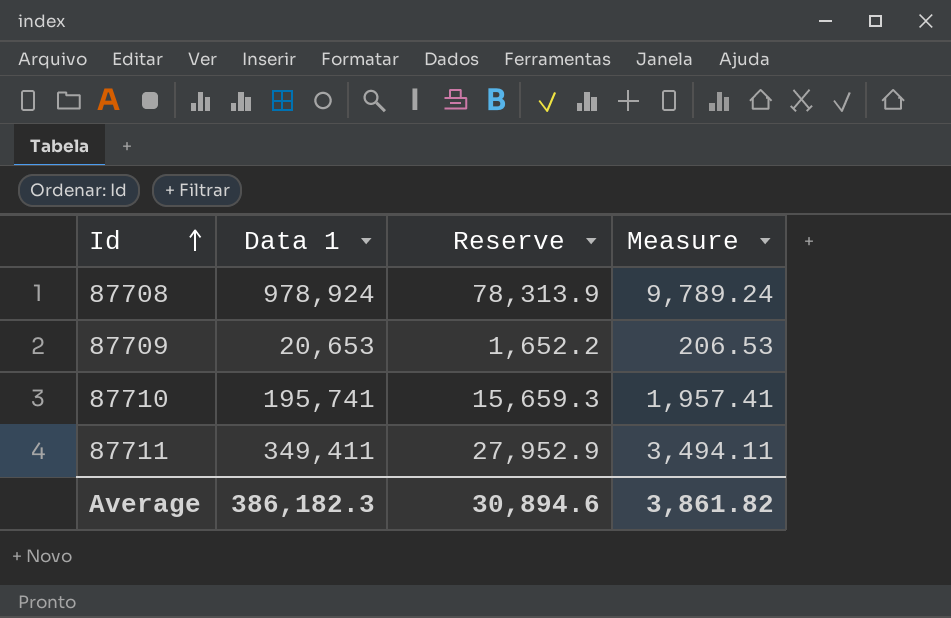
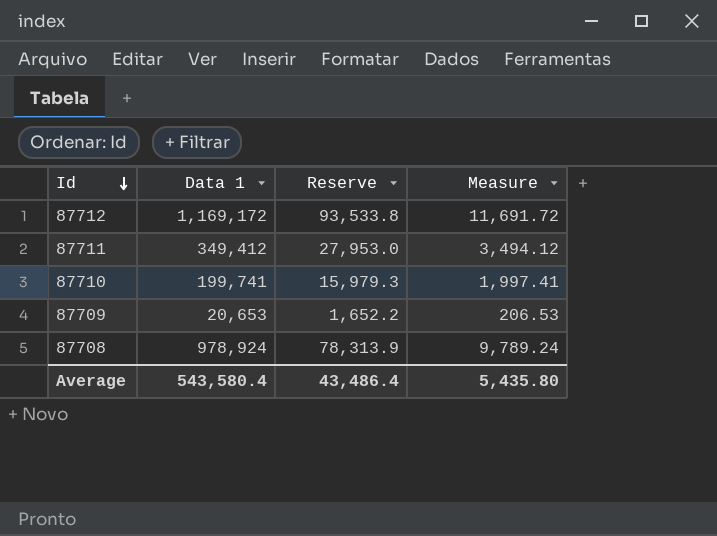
row order: Id ascending -> Id descending
row 87712: none -> 1,169,172 | 93,533.8 | 11,691.72
87711 | Data 1: 349,411 -> 349,412
87711 | Reserve: 27,952.9 -> 27,953.0
87711 | Measure: 3,494.11 -> 3,494.12
87710 | Data 1: 195,741 -> 199,741
87710 | Reserve: 15,659.3 -> 15,979.3
87710 | Measure: 1,957.41 -> 1,997.41
Average | Data 1: 386,182.3 -> 543,580.4
Average | Reserve: 30,894.6 -> 43,486.4
Average | Measure: 3,861.82 -> 5,435.80

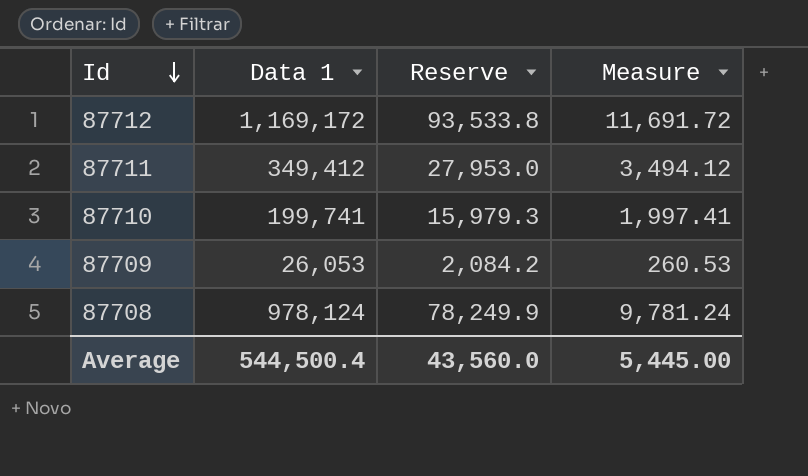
87709 | Data 1: 20,653 -> 26,053
87709 | Reserve: 1,652.2 -> 2,084.2
87709 | Measure: 206.53 -> 260.53
87708 | Data 1: 978,924 -> 978,124
87708 | Reserve: 78,313.9 -> 78,249.9
87708 | Measure: 9,789.24 -> 9,781.24
Average | Data 1: 543,580.4 -> 544,500.4
Average | Reserve: 43,486.4 -> 43,560.0
Average | Measure: 5,435.80 -> 5,445.00

